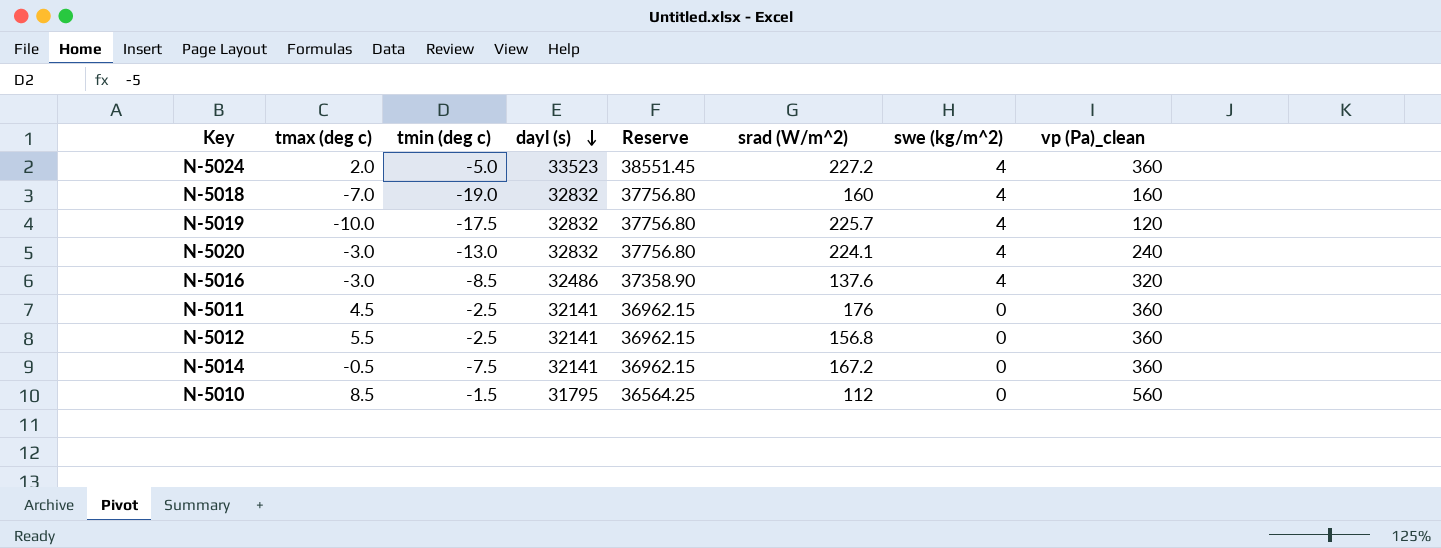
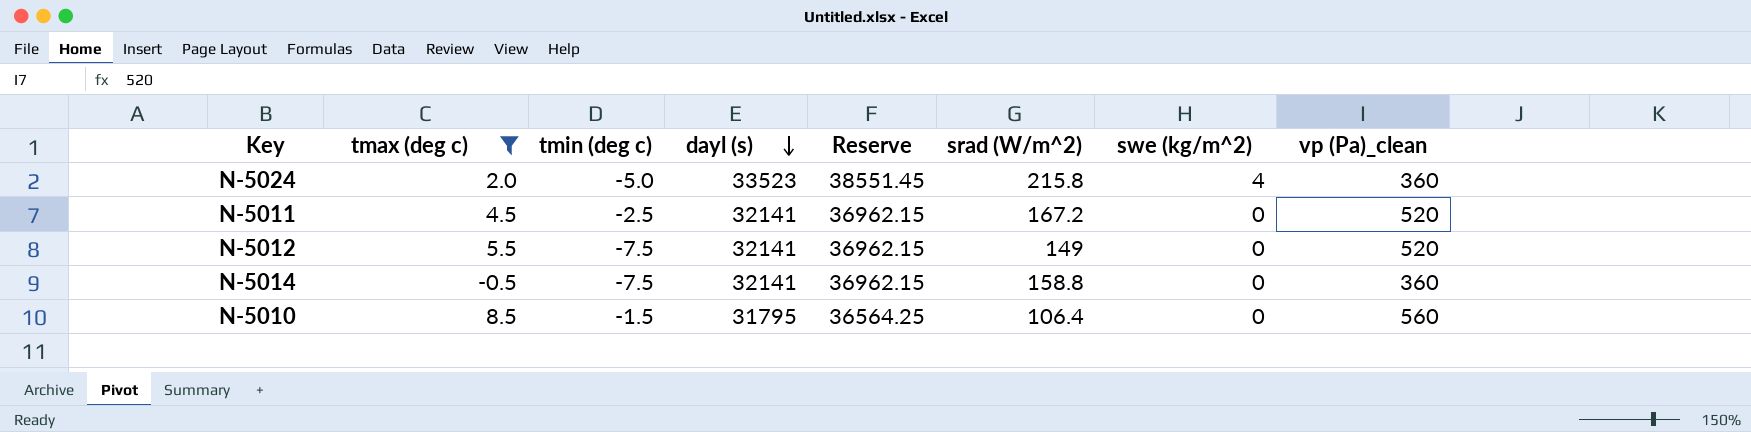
filter: none -> tmax (deg c) >= -0.5
N-5024 | srad (W/m^2): 227.2 -> 215.8
N-5011 | srad (W/m^2): 176 -> 167.2
N-5011 | vp (Pa)_clean: 360 -> 520
N-5012 | tmin (deg c): -2.5 -> -7.5
N-5012 | srad (W/m^2): 156.8 -> 149
N-5012 | vp (Pa)_clean: 360 -> 520
N-5014 | srad (W/m^2): 167.2 -> 158.8
N-5010 | srad (W/m^2): 112 -> 106.4

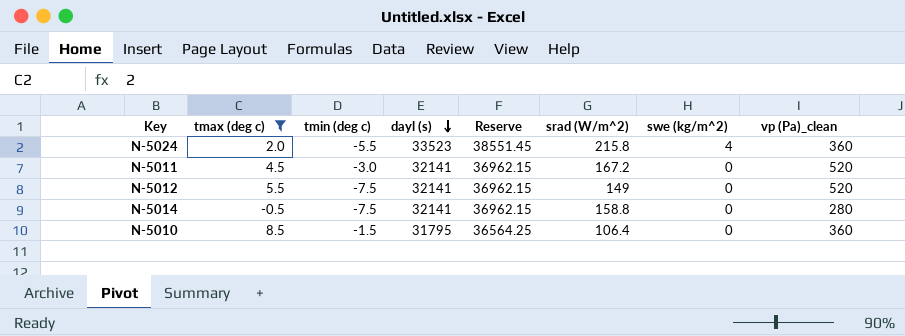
N-5024 | tmin (deg c): -5.0 -> -5.5
N-5011 | tmin (deg c): -2.5 -> -3.0
N-5014 | vp (Pa)_clean: 360 -> 280
N-5010 | vp (Pa)_clean: 560 -> 360

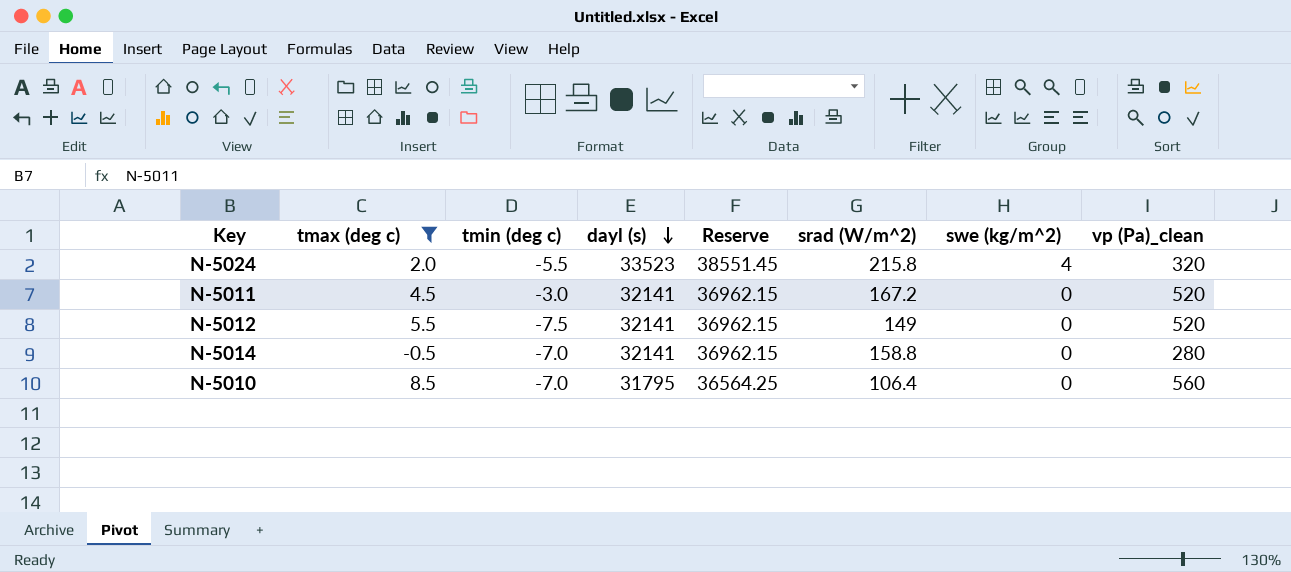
N-5024 | vp (Pa)_clean: 360 -> 320
N-5014 | tmin (deg c): -7.5 -> -7.0
N-5010 | tmin (deg c): -1.5 -> -7.0
N-5010 | vp (Pa)_clean: 360 -> 560

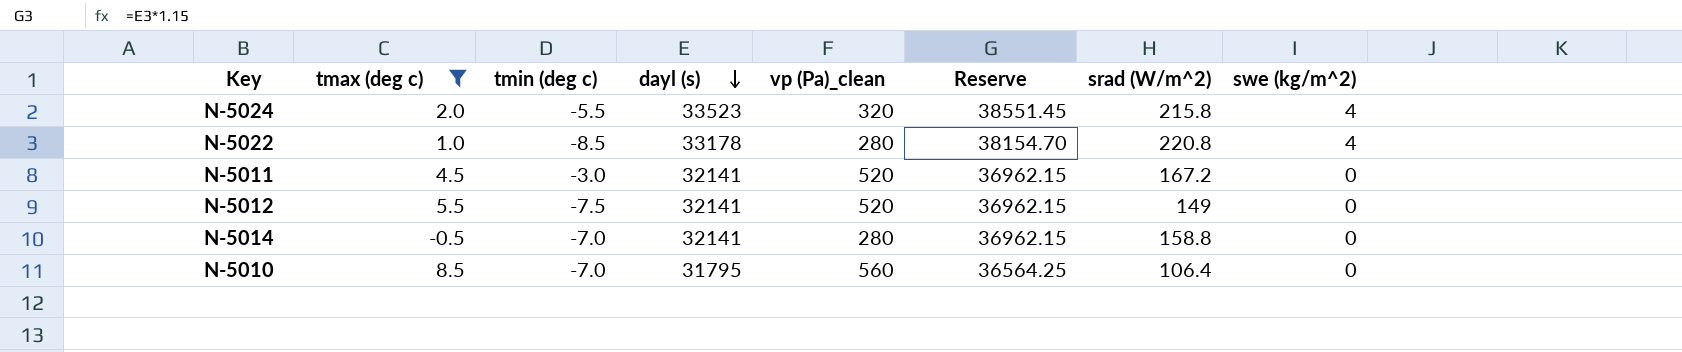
column vp (Pa)_clean | position: 8 -> 5
row N-5022: none -> 1.0 | -8.5 | 33178 | 280 | 38154.70 | 220.8 | 4

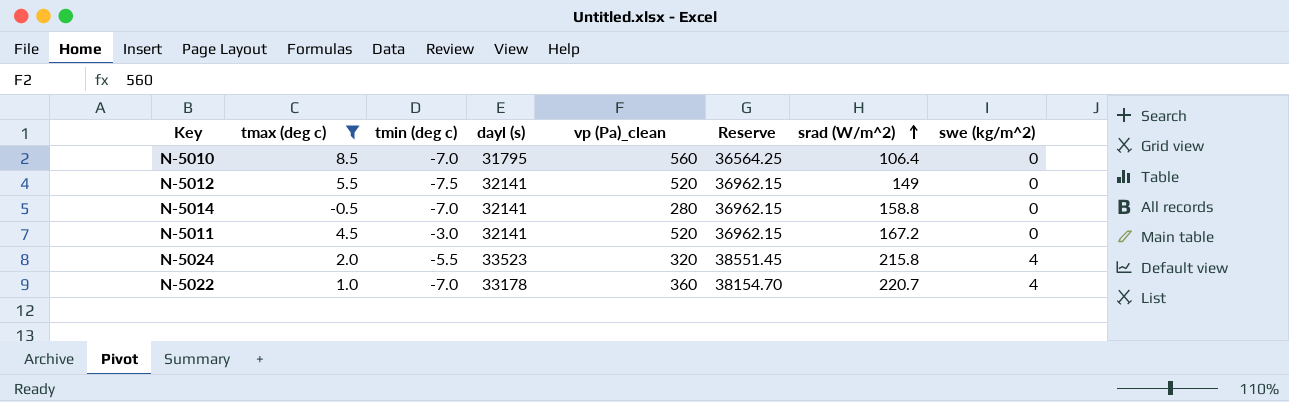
row order: dayl (s) descending -> srad (W/m^2) ascending
N-5022 | tmin (deg c): -8.5 -> -7.0
N-5022 | vp (Pa)_clean: 280 -> 360
N-5022 | srad (W/m^2): 220.8 -> 220.7

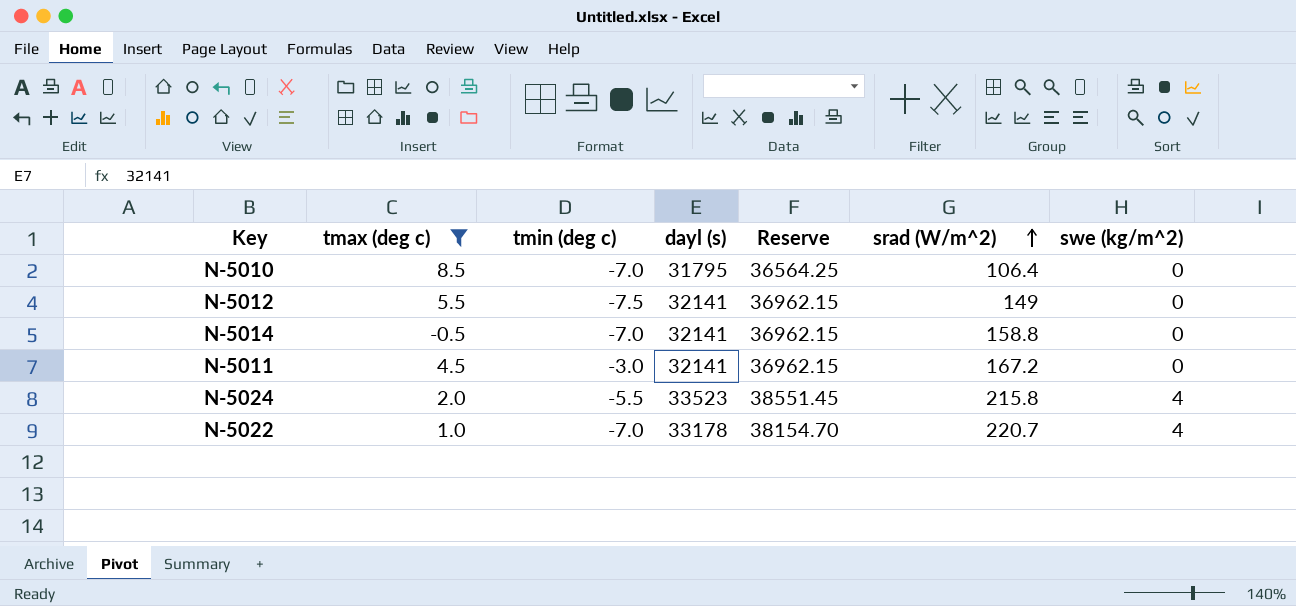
column vp (Pa)_clean | position: 5 -> none

